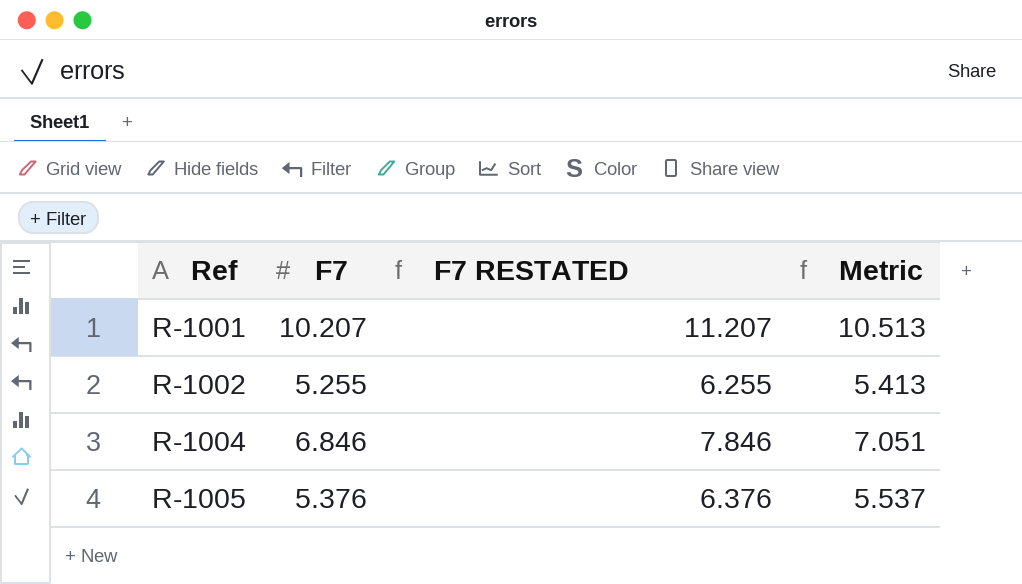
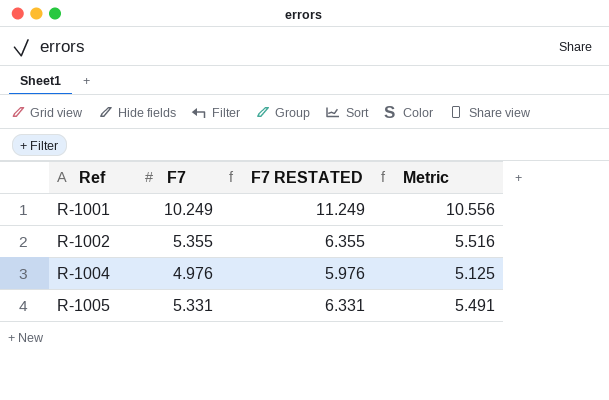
R-1001 | F7: 10.207 -> 10.249
R-1001 | F7 RESTATED: 11.207 -> 11.249
R-1001 | Metric: 10.513 -> 10.556
R-1002 | F7: 5.255 -> 5.355
R-1002 | F7 RESTATED: 6.255 -> 6.355
R-1002 | Metric: 5.413 -> 5.516
R-1004 | F7: 6.846 -> 4.976
R-1004 | F7 RESTATED: 7.846 -> 5.976
R-1004 | Metric: 7.051 -> 5.125
R-1005 | F7: 5.376 -> 5.331
R-1005 | F7 RESTATED: 6.376 -> 6.331
R-1005 | Metric: 5.537 -> 5.491

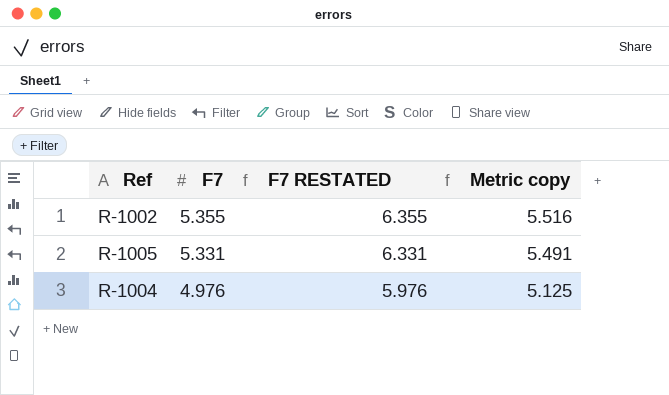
row order: Ref ascending -> F7 descending
column name: Metric -> Metric copy
row R-1001: 10.249 | 11.249 | 10.556 -> none

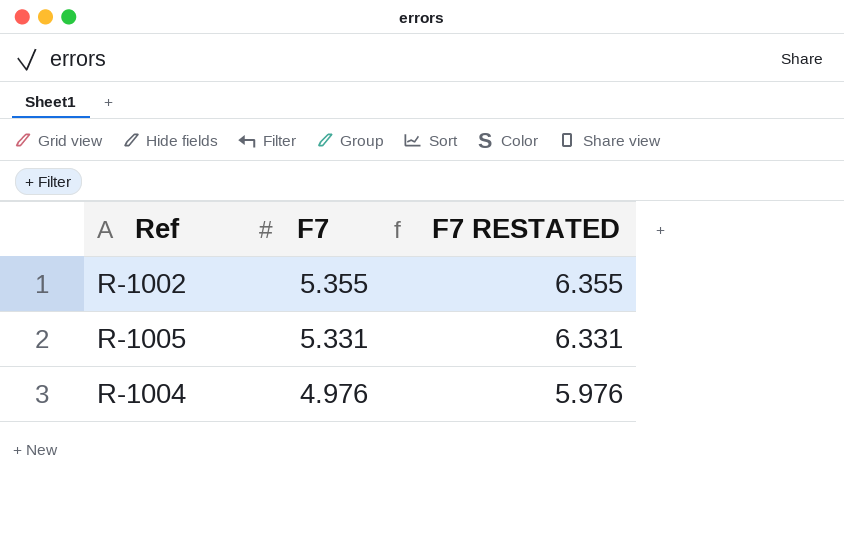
column Metric copy | formula: [F7] * 1.03 -> none

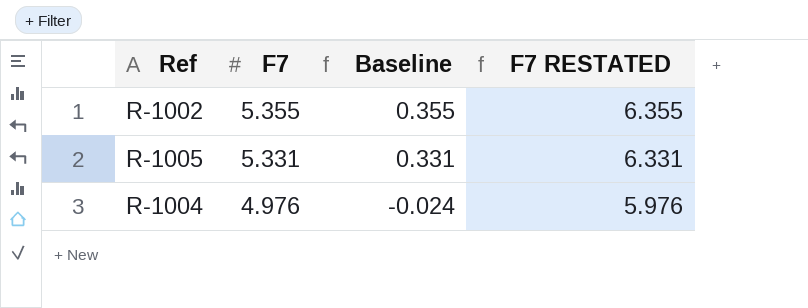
column Baseline | formula: none -> [F7] - 5

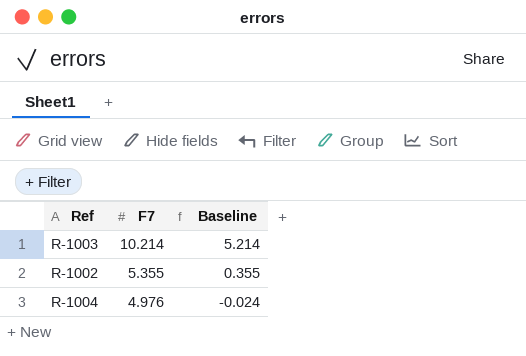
column F7 RESTATED | formula: [F7] + 1 -> none
row R-1005: 5.331 | 0.331 | 6.331 -> none
row R-1003: none -> 10.214 | 5.214

